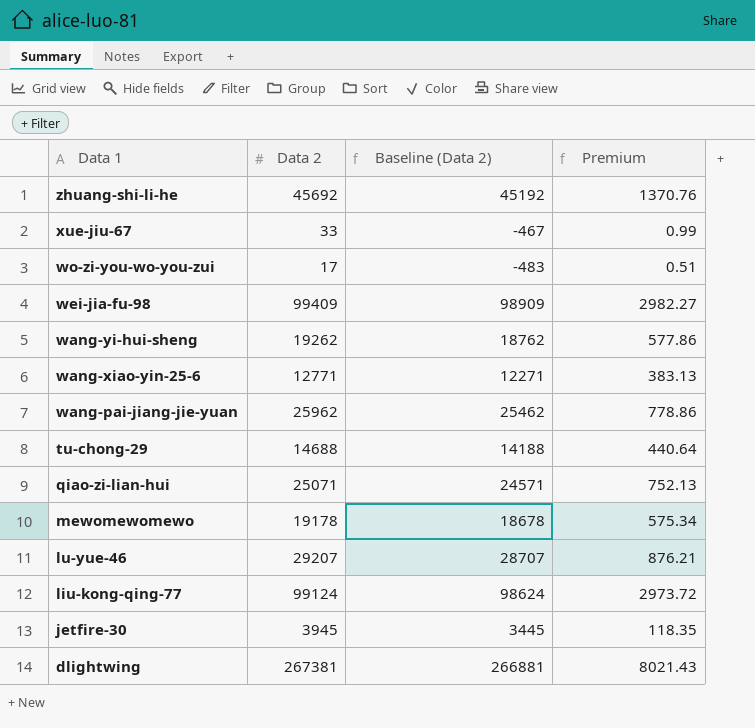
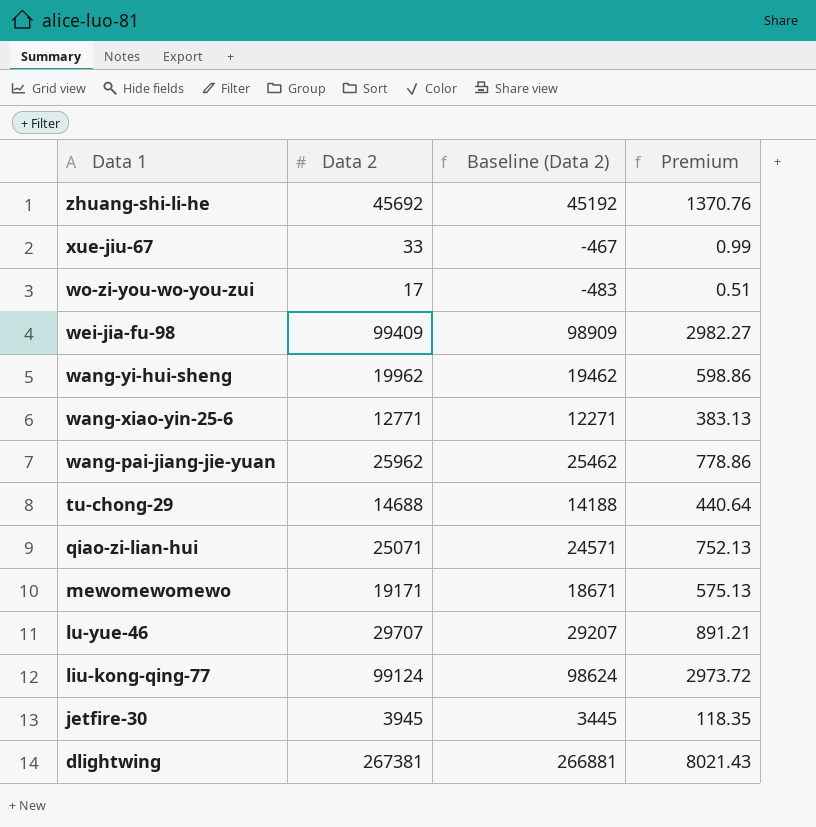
wang-yi-hui-sheng | Data 2: 19262 -> 19962
wang-yi-hui-sheng | Baseline (Data 2): 18762 -> 19462
wang-yi-hui-sheng | Premium: 577.86 -> 598.86
mewomewomewo | Data 2: 19178 -> 19171
mewomewomewo | Baseline (Data 2): 18678 -> 18671
mewomewomewo | Premium: 575.34 -> 575.13
lu-yue-46 | Data 2: 29207 -> 29707
lu-yue-46 | Baseline (Data 2): 28707 -> 29207
lu-yue-46 | Premium: 876.21 -> 891.21

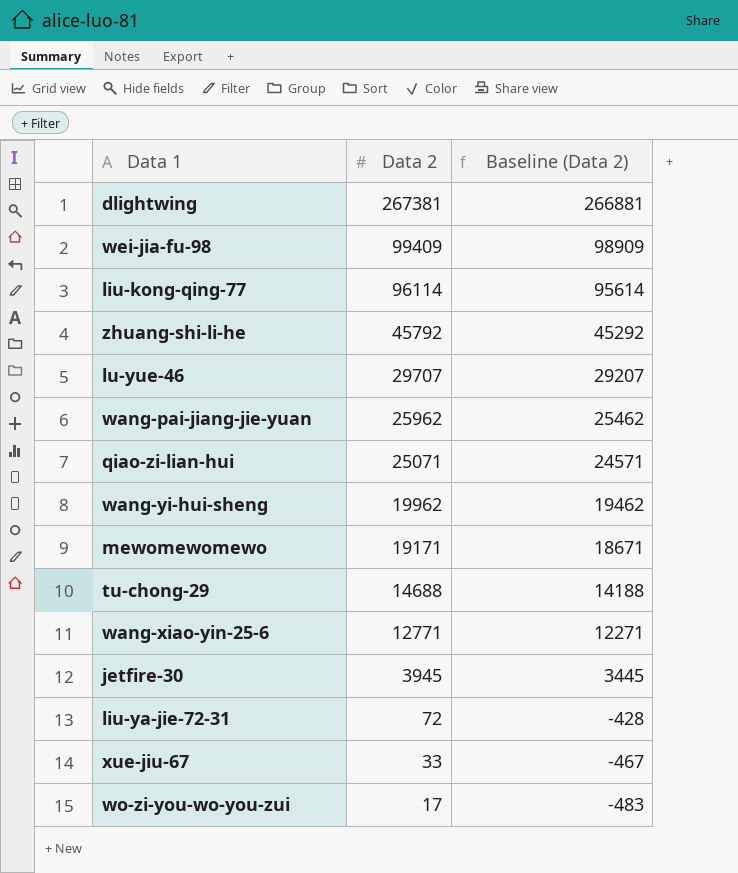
row order: Data 1 descending -> Data 2 descending
column Premium | formula: [Data 2] * 0.03 -> none
liu-kong-qing-77 | Data 2: 99124 -> 96114
liu-kong-qing-77 | Baseline (Data 2): 98624 -> 95614
zhuang-shi-li-he | Data 2: 45692 -> 45792
zhuang-shi-li-he | Baseline (Data 2): 45192 -> 45292
row liu-ya-jie-72-31: none -> 72 | -428

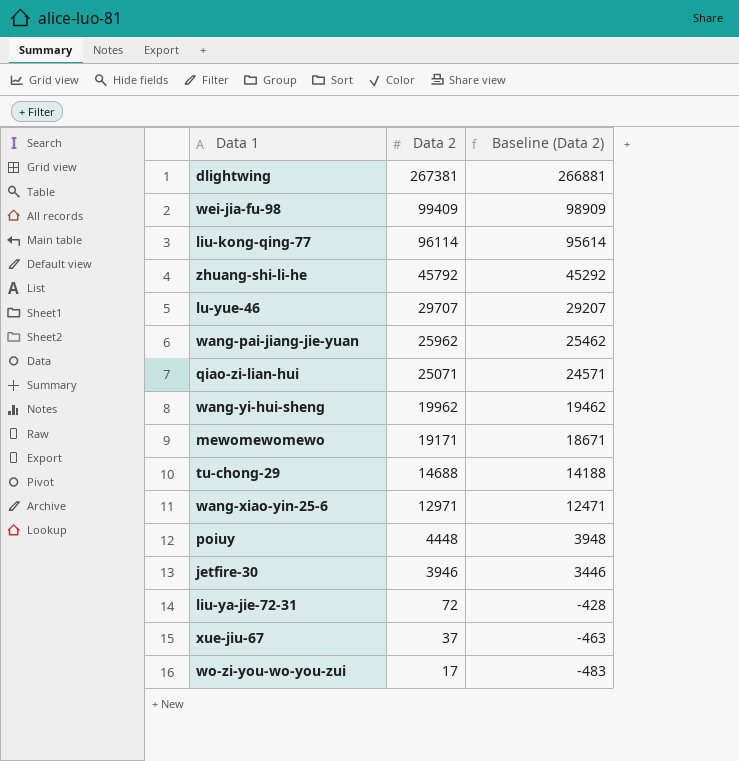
wang-xiao-yin-25-6 | Data 2: 12771 -> 12971
wang-xiao-yin-25-6 | Baseline (Data 2): 12271 -> 12471
row poiuy: none -> 4448 | 3948
jetfire-30 | Data 2: 3945 -> 3946
jetfire-30 | Baseline (Data 2): 3445 -> 3446
xue-jiu-67 | Data 2: 33 -> 37
xue-jiu-67 | Baseline (Data 2): -467 -> -463

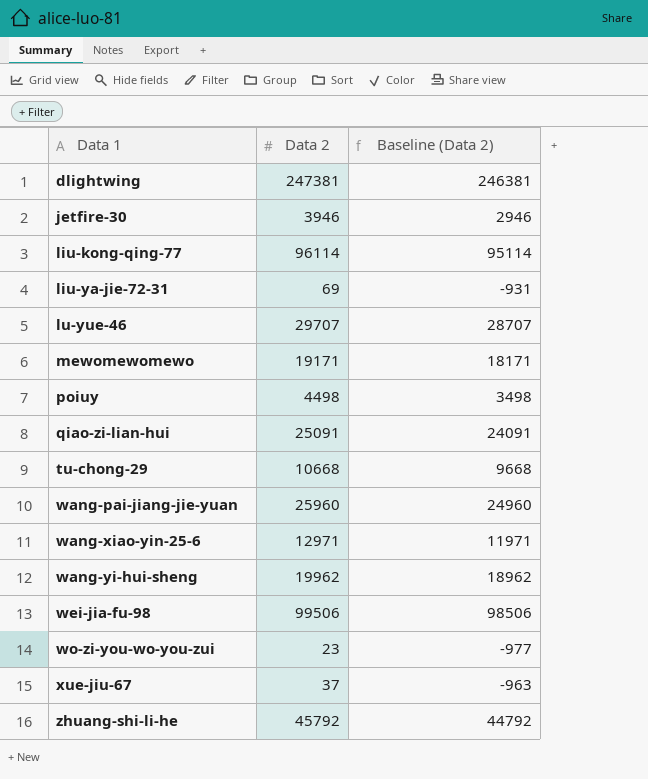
row order: Data 2 descending -> Data 1 ascending
column Baseline (Data 2) | formula: [Data 2] - 500 -> [Data 2] - 1000
dlightwing | Data 2: 267381 -> 247381
liu-ya-jie-72-31 | Data 2: 72 -> 69
poiuy | Data 2: 4448 -> 4498
qiao-zi-lian-hui | Data 2: 25071 -> 25091
tu-chong-29 | Data 2: 14688 -> 10668
wang-pai-jiang-jie-yuan | Data 2: 25962 -> 25960
wei-jia-fu-98 | Data 2: 99409 -> 99506
wo-zi-you-wo-you-zui | Data 2: 17 -> 23

